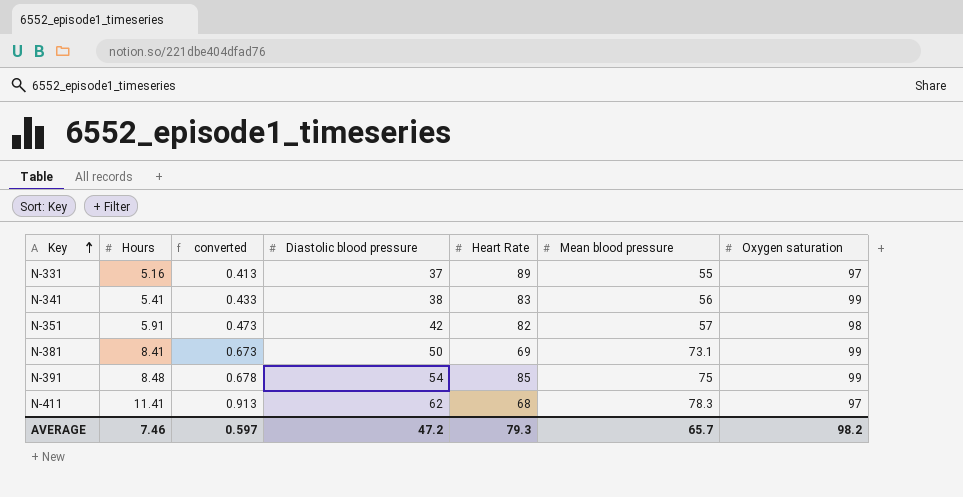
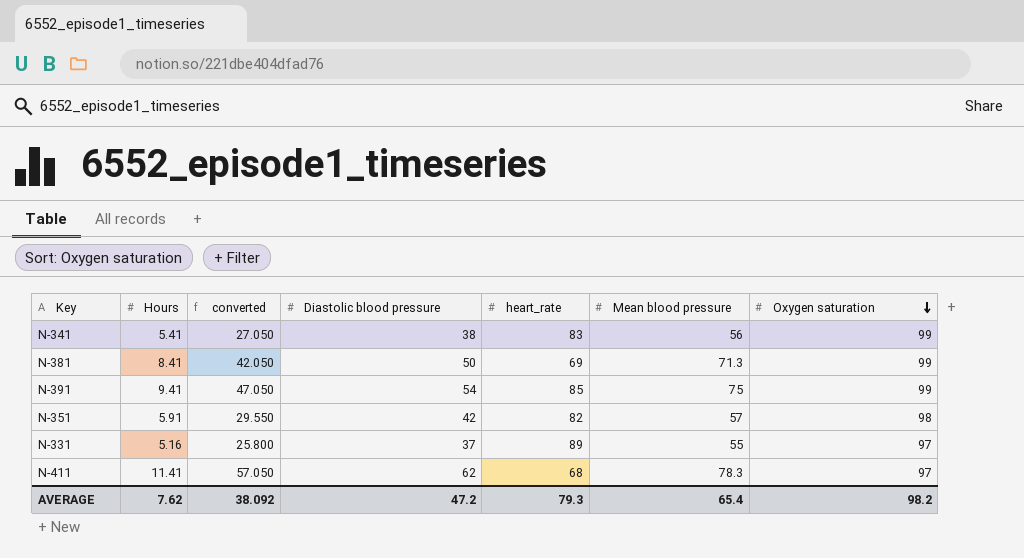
row order: Key ascending -> Oxygen saturation descending
column converted | formula: [Hours] * 0.08 -> [Hours] * 5
column name: Heart Rate -> heart_rate
N-381 | Mean blood pressure: 73.1 -> 71.3
N-391 | Hours: 8.48 -> 9.41
AVERAGE | Hours: 7.46 -> 7.62
AVERAGE | converted: 0.597 -> 38.092
AVERAGE | Mean blood pressure: 65.7 -> 65.4

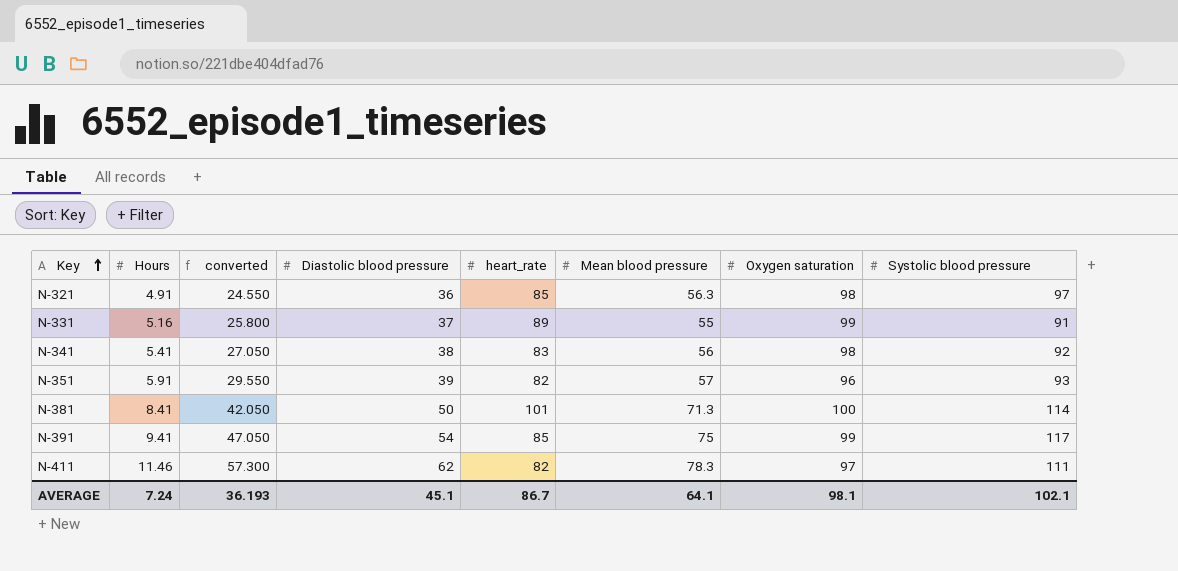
row order: Oxygen saturation descending -> Key ascending
column Systolic blood pressure | position: none -> 8
row N-321: none -> 4.91 | 24.550 | 36 | 85 | 56.3 | 98 | 97
N-331 | Oxygen saturation: 97 -> 99
N-341 | Oxygen saturation: 99 -> 98
N-351 | Diastolic blood pressure: 42 -> 39
N-351 | Oxygen saturation: 98 -> 96
N-381 | heart_rate: 69 -> 101
N-381 | Oxygen saturation: 99 -> 100
N-411 | Hours: 11.41 -> 11.46
N-411 | converted: 57.050 -> 57.300
N-411 | heart_rate: 68 -> 82
AVERAGE | Hours: 7.62 -> 7.24
AVERAGE | converted: 38.092 -> 36.193
AVERAGE | Diastolic blood pressure: 47.2 -> 45.1
AVERAGE | heart_rate: 79.3 -> 86.7
AVERAGE | Mean blood pressure: 65.4 -> 64.1
AVERAGE | Oxygen saturation: 98.2 -> 98.1

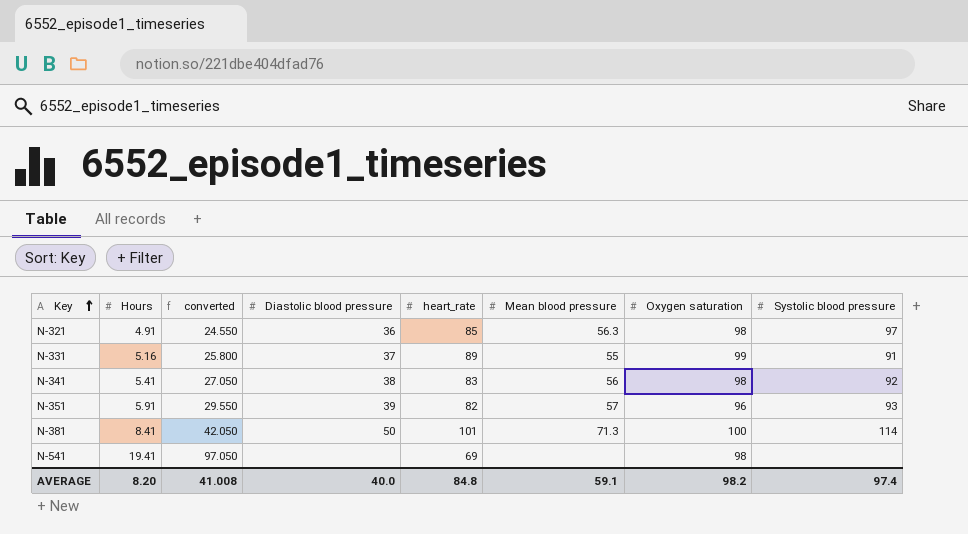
row N-391: 9.41 | 47.050 | 54 | 85 | 75 | 99 | 117 -> none
row N-411: 11.46 | 57.300 | 62 | 82 | 78.3 | 97 | 111 -> none
row N-541: none -> 19.41 | 97.050 | none | 69 | none | 98 | none
AVERAGE | Hours: 7.24 -> 8.20
AVERAGE | converted: 36.193 -> 41.008
AVERAGE | Diastolic blood pressure: 45.1 -> 40.0
AVERAGE | heart_rate: 86.7 -> 84.8
AVERAGE | Mean blood pressure: 64.1 -> 59.1
AVERAGE | Oxygen saturation: 98.1 -> 98.2
AVERAGE | Systolic blood pressure: 102.1 -> 97.4

